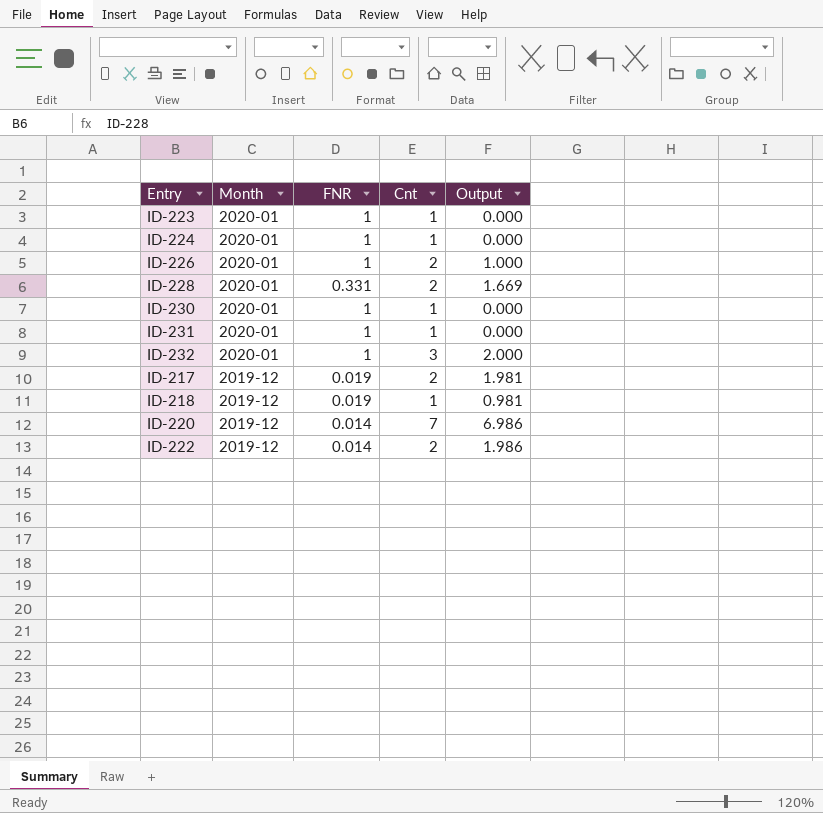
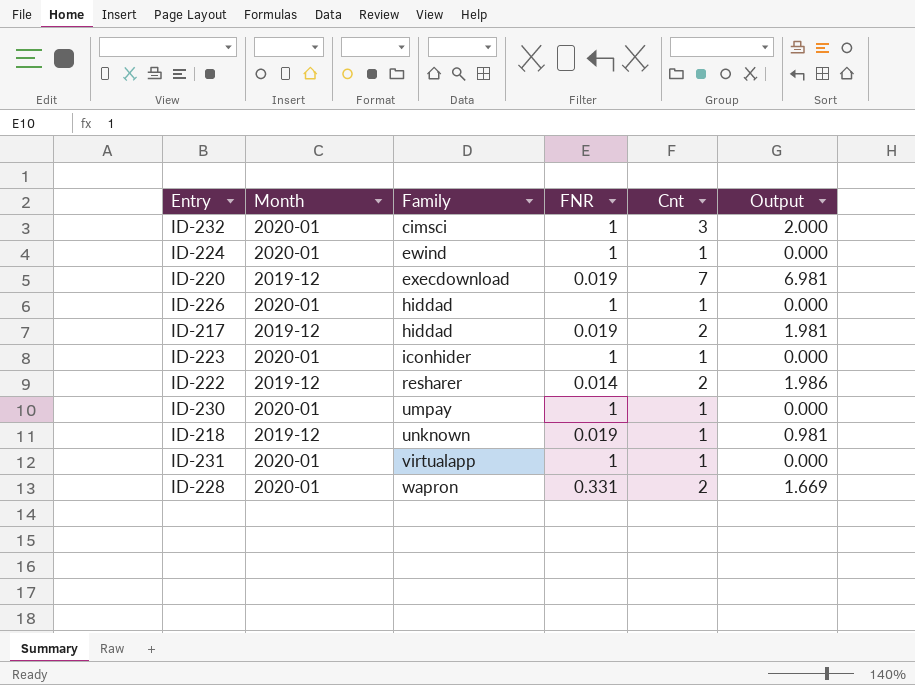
row order: Month descending -> Family ascending
column Family | position: none -> 3
ID-220 | FNR: 0.014 -> 0.019
ID-220 | Output: 6.986 -> 6.981
ID-226 | Cnt: 2 -> 1
ID-226 | Output: 1.000 -> 0.000

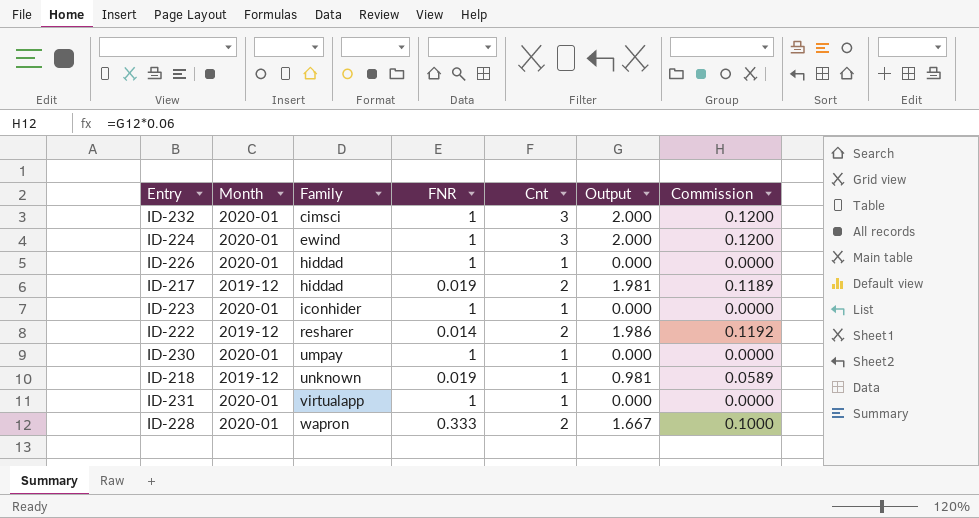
column Commission | formula: none -> [Output] * 0.06
row ID-220: 2019-12 | execdownload | 0.019 | 7 | 6.981 -> none
ID-224 | Cnt: 1 -> 3
ID-224 | Output: 0.000 -> 2.000
ID-228 | FNR: 0.331 -> 0.333
ID-228 | Output: 1.669 -> 1.667

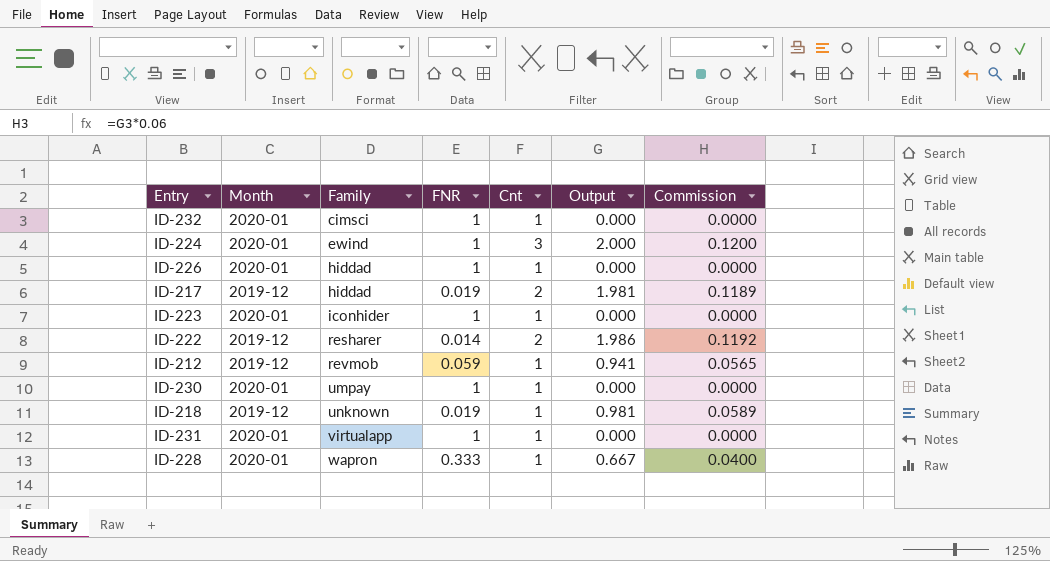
ID-232 | Cnt: 3 -> 1
ID-232 | Output: 2.000 -> 0.000
ID-232 | Commission: 0.1200 -> 0.0000
row ID-212: none -> 2019-12 | revmob | 0.059 | 1 | 0.941 | 0.0565
ID-228 | Cnt: 2 -> 1
ID-228 | Output: 1.667 -> 0.667
ID-228 | Commission: 0.1000 -> 0.0400

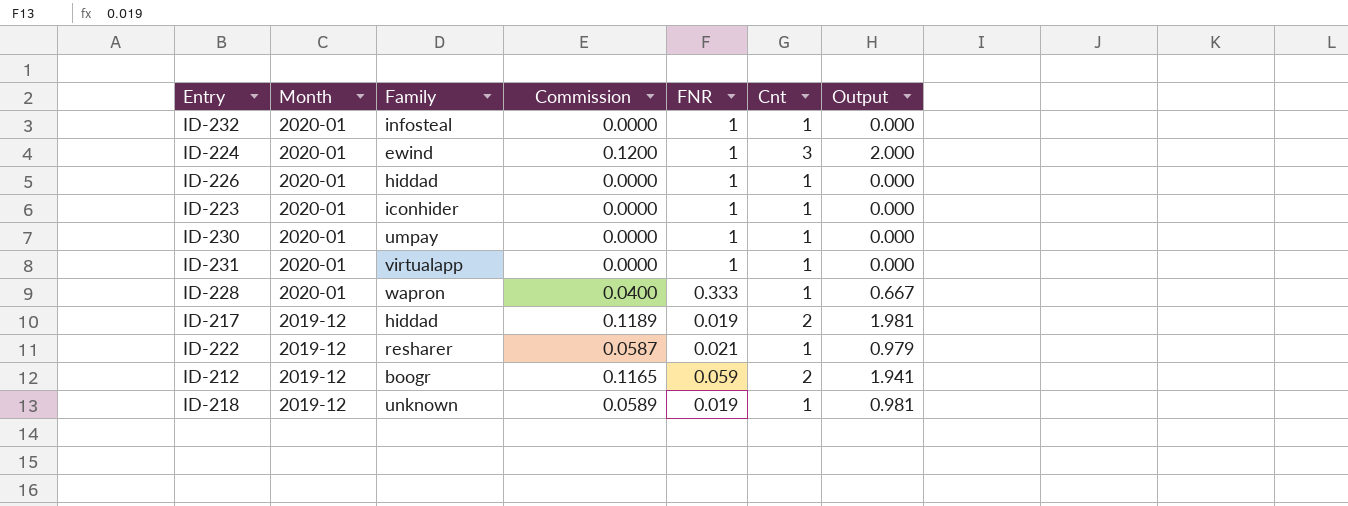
row order: Family ascending -> Month descending
column Commission | position: 7 -> 4
ID-232 | Family: cimsci -> infosteal
ID-222 | Commission: 0.1192 -> 0.0587
ID-222 | FNR: 0.014 -> 0.021
ID-222 | Cnt: 2 -> 1
ID-222 | Output: 1.986 -> 0.979
ID-212 | Family: revmob -> boogr
ID-212 | Commission: 0.0565 -> 0.1165
ID-212 | Cnt: 1 -> 2
ID-212 | Output: 0.941 -> 1.941

